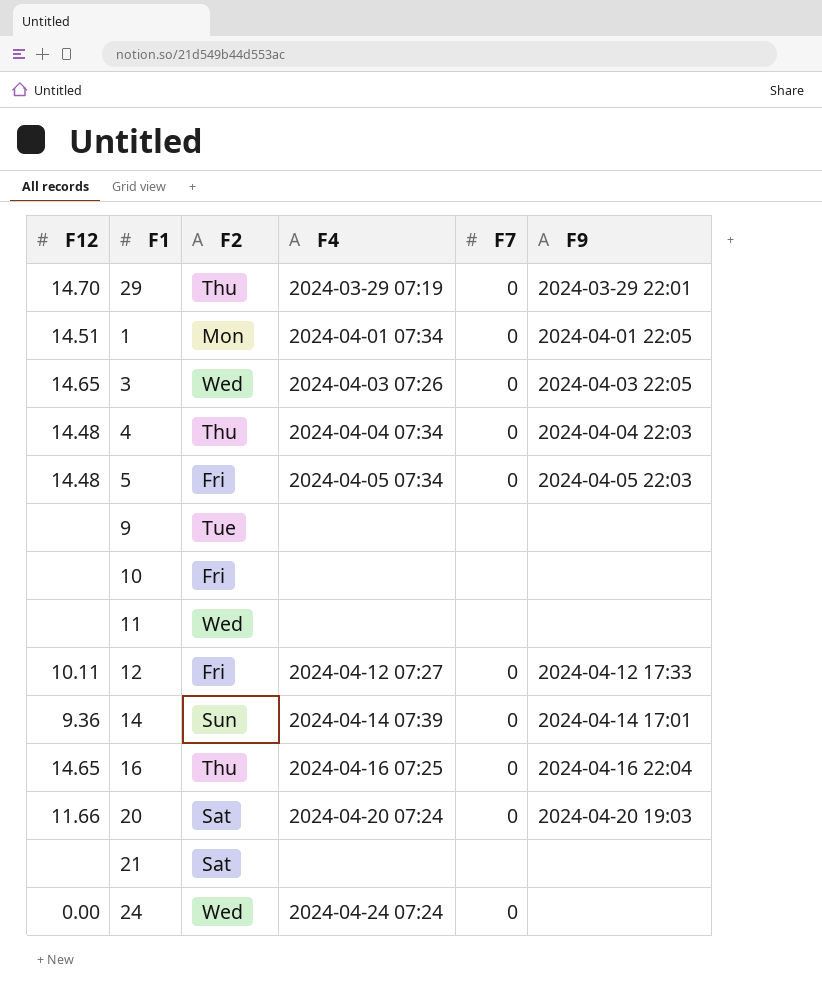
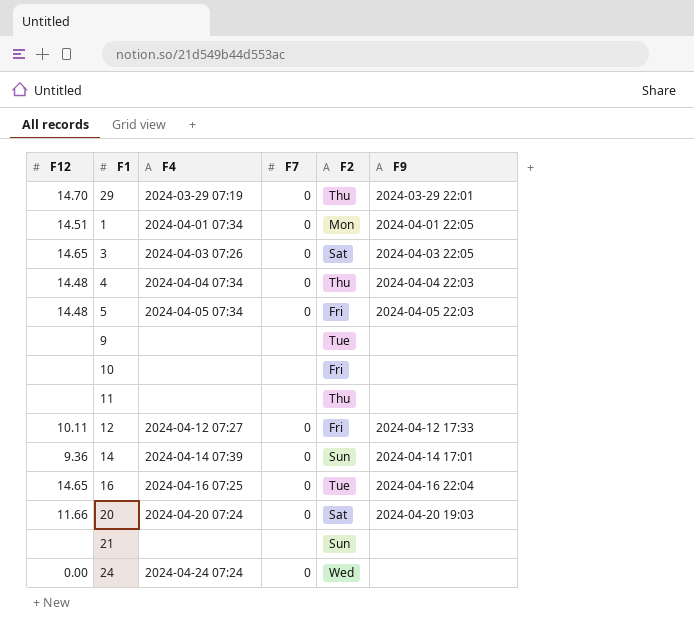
column F2 | position: 3 -> 5
3 | F2: Wed -> Sat
11 | F2: Wed -> Thu
16 | F2: Thu -> Tue
21 | F2: Sat -> Sun

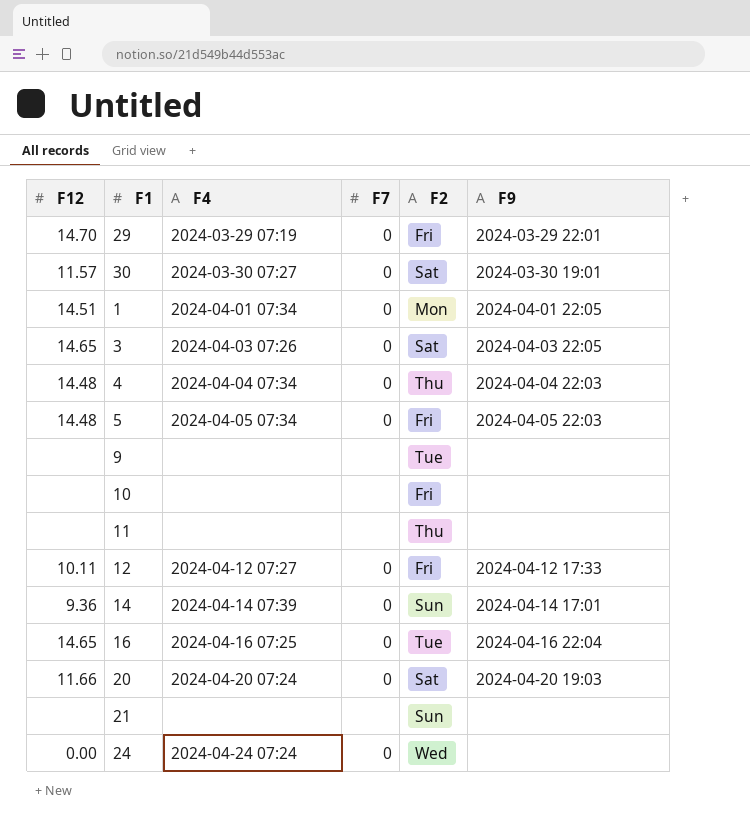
29 | F2: Thu -> Fri
row 30: none -> 11.57 | 2024-03-30 07:27 | 0 | Sat | 2024-03-30 19:01

